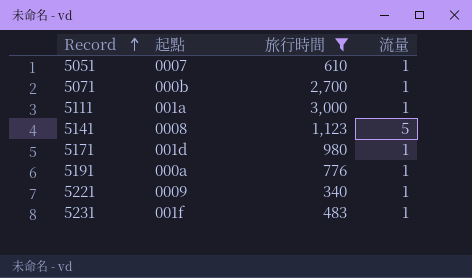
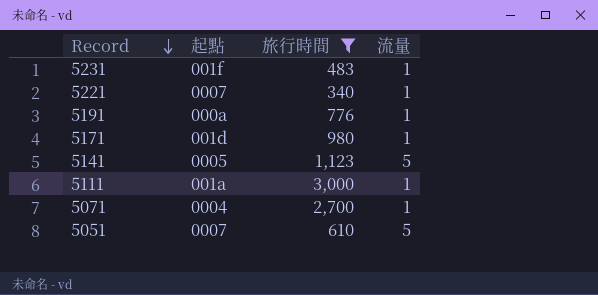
row order: Record ascending -> Record descending
5221 | 起點: 0009 -> 0007
5141 | 起點: 0008 -> 0005
5071 | 起點: 000b -> 0004
5051 | 流量: 1 -> 5

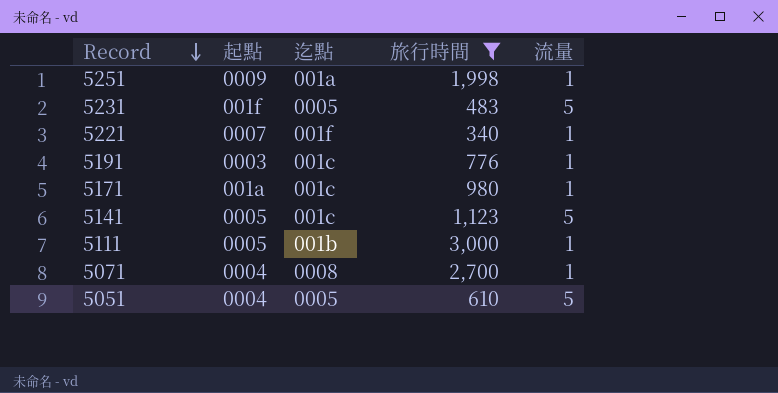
column 迄點 | position: none -> 3
row 5251: none -> 0009 | 001a | 1,998 | 1
5231 | 流量: 1 -> 5
5191 | 起點: 000a -> 0003
5171 | 起點: 001d -> 001a
5111 | 起點: 001a -> 0005
5051 | 起點: 0007 -> 0004

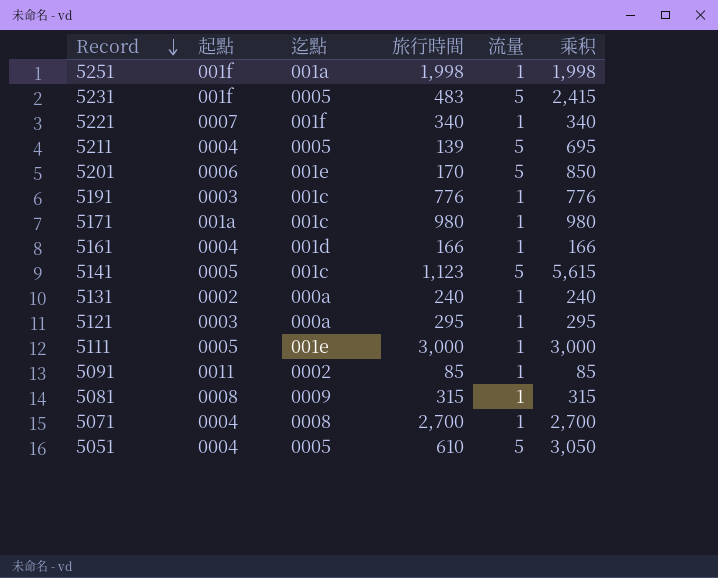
filter: 旅行時間 >= 340 -> none
column 乘积 | formula: none -> [旅行時間] * [流量]
5251 | 起點: 0009 -> 001f
5111 | 迄點: 001b -> 001e

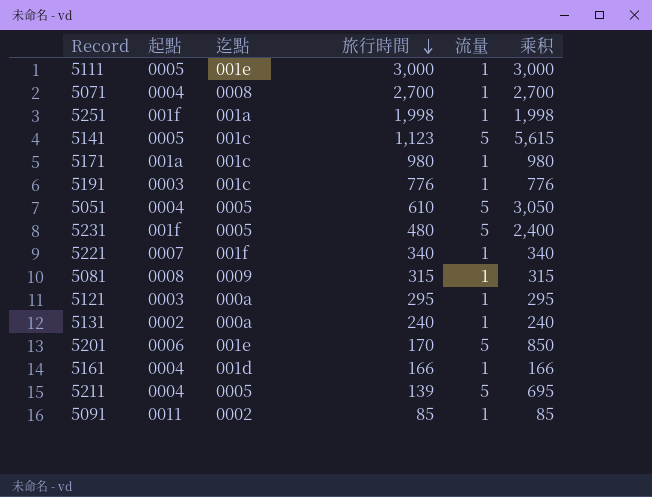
row order: Record descending -> 旅行時間 descending
5231 | 旅行時間: 483 -> 480
5231 | 乘积: 2,415 -> 2,400

